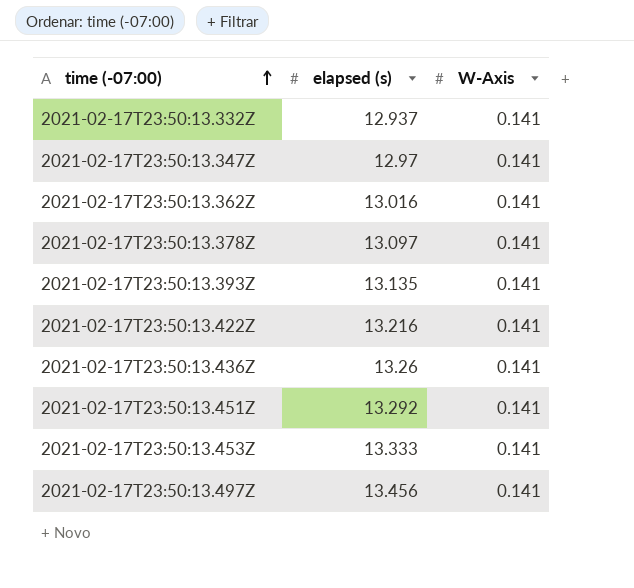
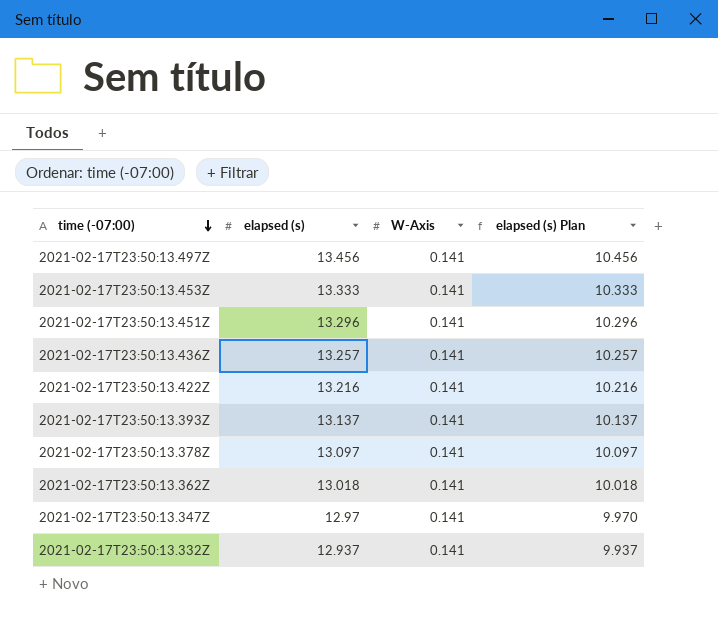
row order: time (-07:00) ascending -> time (-07:00) descending
column elapsed (s) Plan | formula: none -> [elapsed (s)] - 3
2021-02-17T23:50:13.451Z | elapsed (s): 13.292 -> 13.296
2021-02-17T23:50:13.436Z | elapsed (s): 13.26 -> 13.257
2021-02-17T23:50:13.393Z | elapsed (s): 13.135 -> 13.137
2021-02-17T23:50:13.362Z | elapsed (s): 13.016 -> 13.018

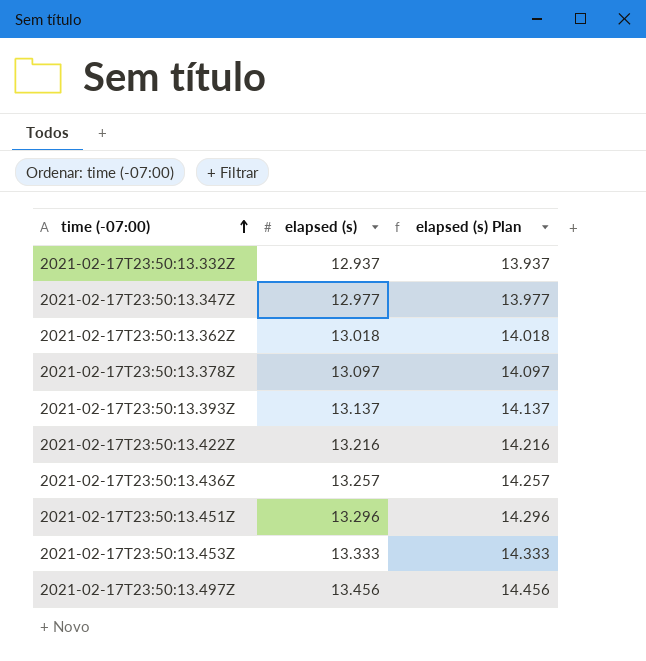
row order: time (-07:00) descending -> time (-07:00) ascending
column W-Axis | position: 3 -> none
column elapsed (s) Plan | formula: [elapsed (s)] - 3 -> [elapsed (s)] + 1
2021-02-17T23:50:13.347Z | elapsed (s): 12.97 -> 12.977

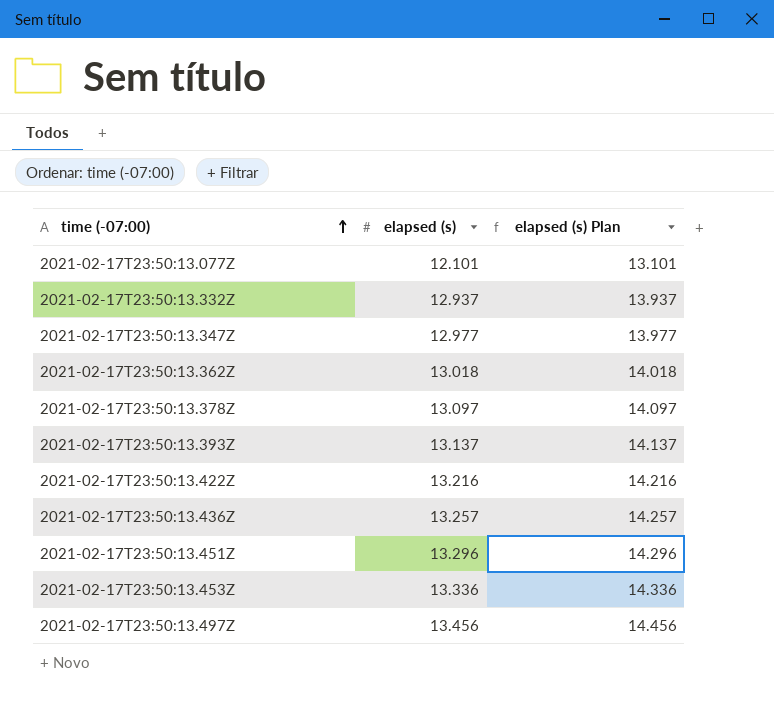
row 2021-02-17T23:50:13.077Z: none -> 12.101 | 13.101
2021-02-17T23:50:13.453Z | elapsed (s): 13.333 -> 13.336
2021-02-17T23:50:13.453Z | elapsed (s) Plan: 14.333 -> 14.336

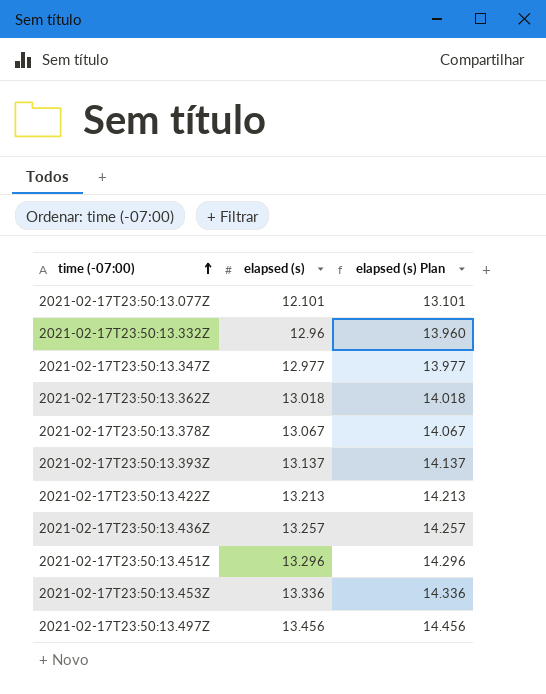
2021-02-17T23:50:13.332Z | elapsed (s): 12.937 -> 12.96
2021-02-17T23:50:13.332Z | elapsed (s) Plan: 13.937 -> 13.960
2021-02-17T23:50:13.378Z | elapsed (s): 13.097 -> 13.067
2021-02-17T23:50:13.378Z | elapsed (s) Plan: 14.097 -> 14.067
2021-02-17T23:50:13.422Z | elapsed (s): 13.216 -> 13.213
2021-02-17T23:50:13.422Z | elapsed (s) Plan: 14.216 -> 14.213

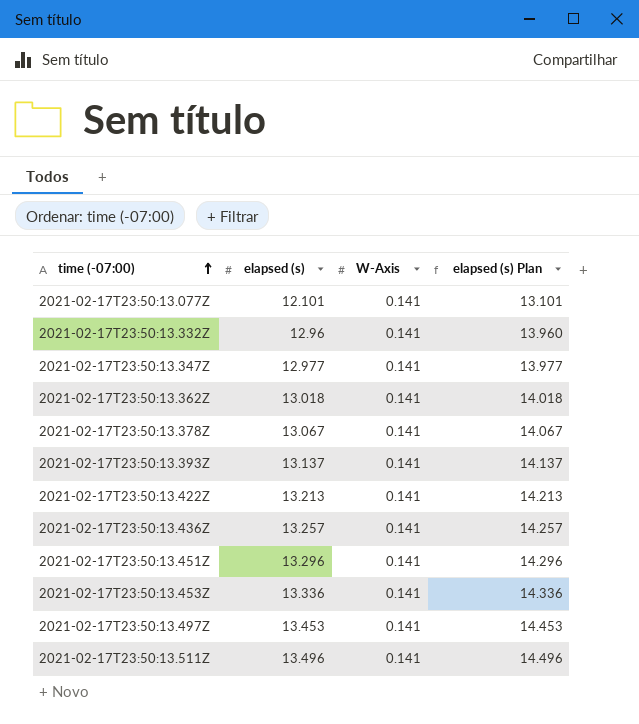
column W-Axis | position: none -> 3
2021-02-17T23:50:13.497Z | elapsed (s): 13.456 -> 13.453
2021-02-17T23:50:13.497Z | elapsed (s) Plan: 14.456 -> 14.453
row 2021-02-17T23:50:13.511Z: none -> 13.496 | 0.141 | 14.496

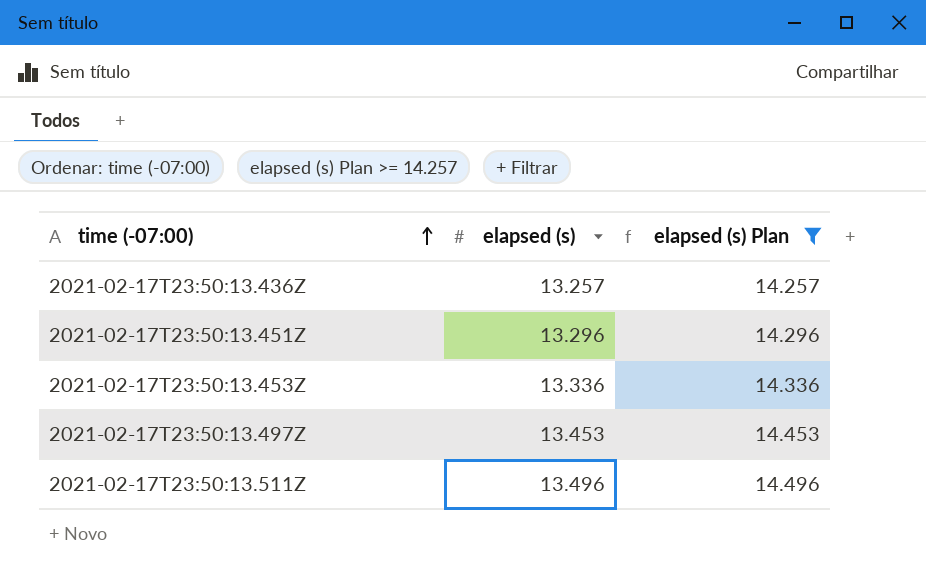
filter: none -> elapsed (s) Plan >= 14.257
column W-Axis | position: 3 -> none

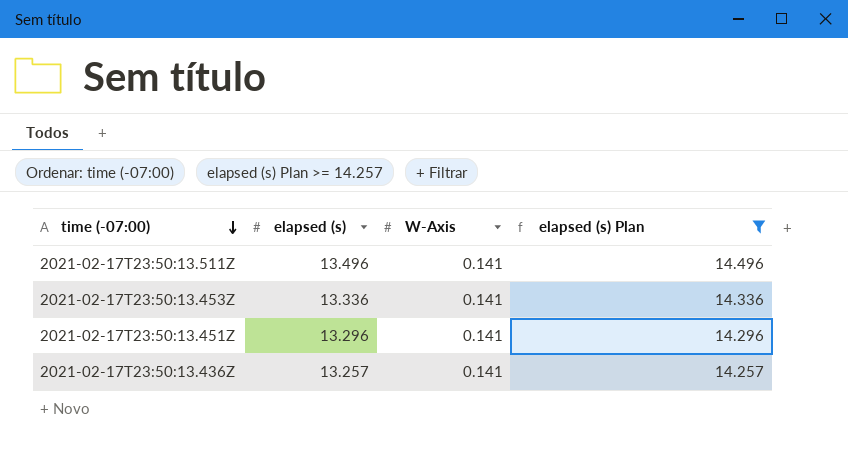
row order: time (-07:00) ascending -> time (-07:00) descending
column W-Axis | position: none -> 3
row 2021-02-17T23:50:13.497Z: 13.453 | 14.453 -> none

